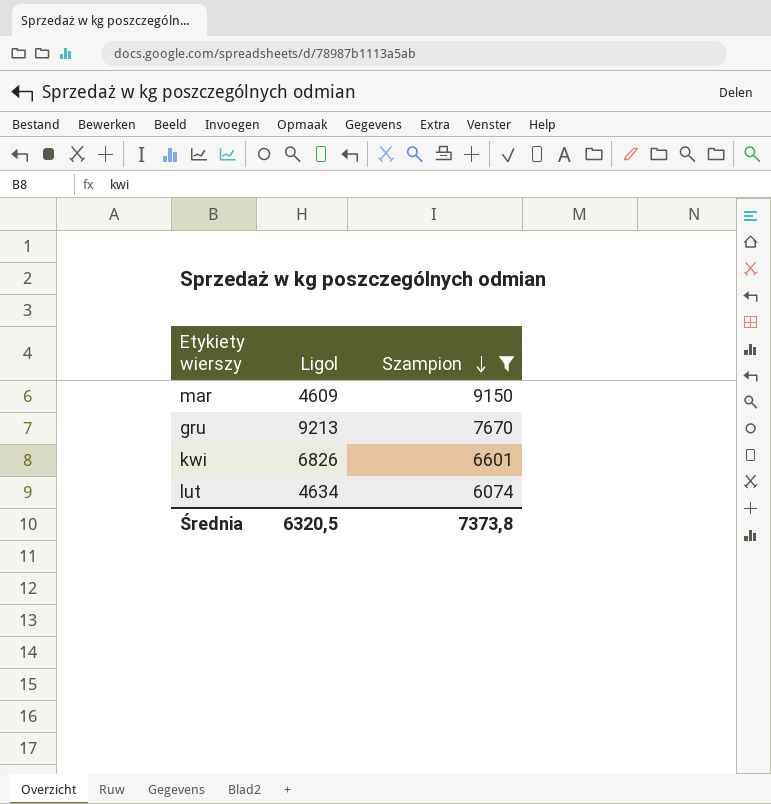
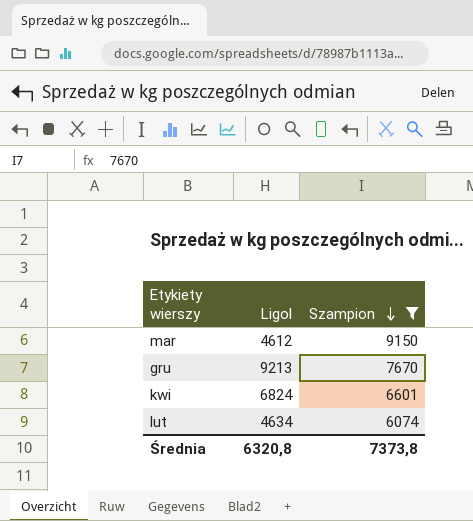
mar | Ligol: 4609 -> 4612
kwi | Ligol: 6826 -> 6824
Średnia | Ligol: 6320,5 -> 6320,8

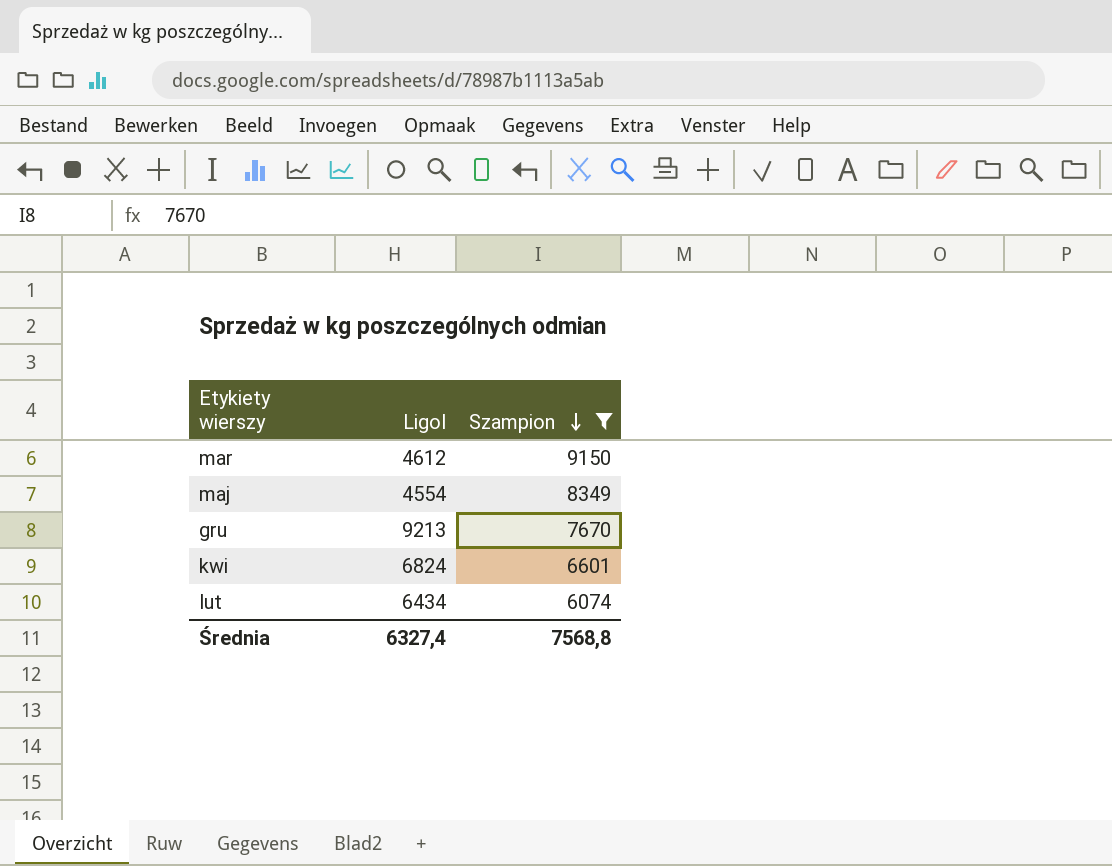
row maj: none -> 4554 | 8349
lut | Ligol: 4634 -> 6434
Średnia | Ligol: 6320,8 -> 6327,4
Średnia | Szampion: 7373,8 -> 7568,8

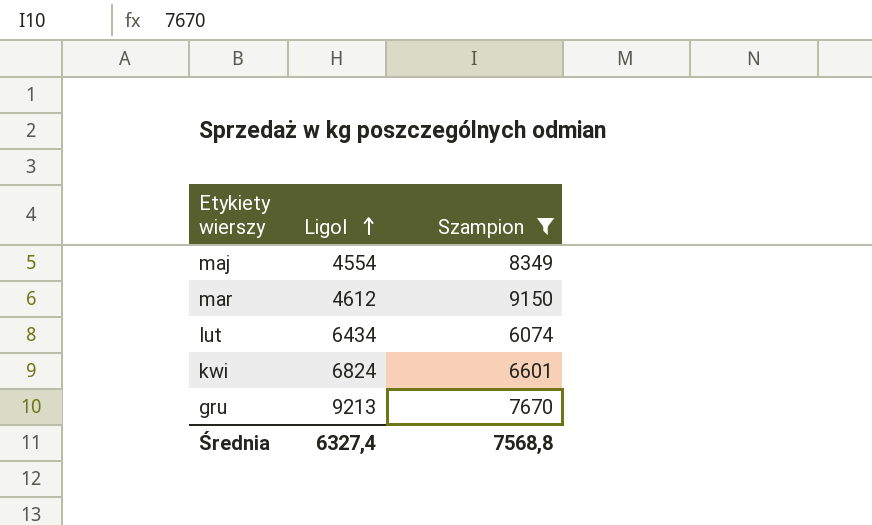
row order: Szampion descending -> Ligol ascending

